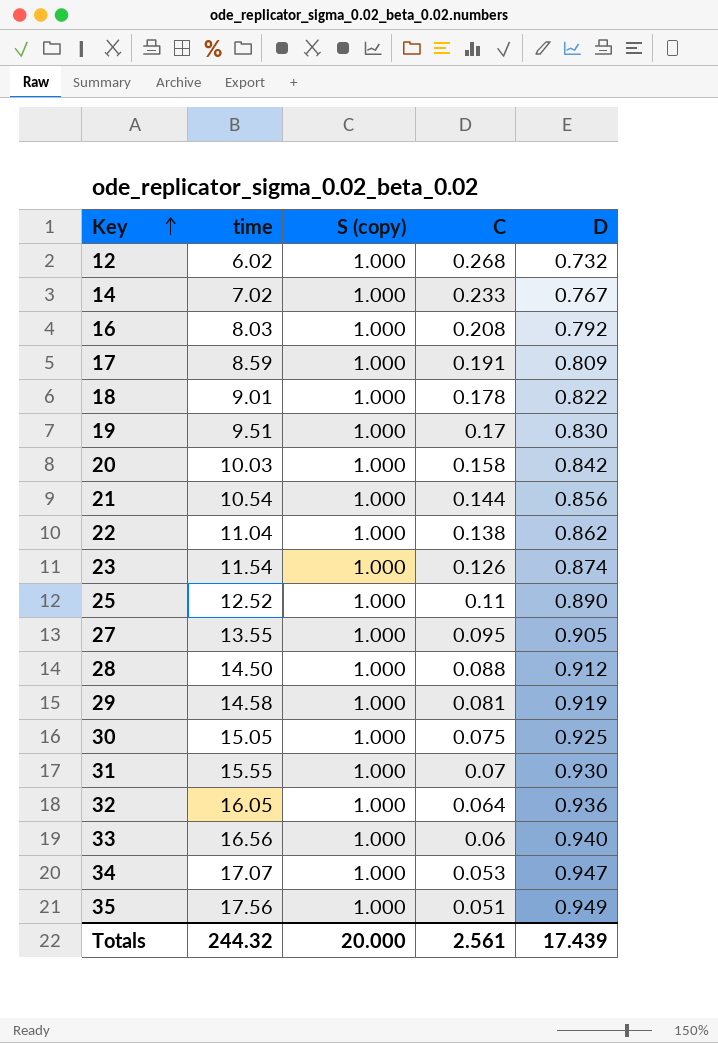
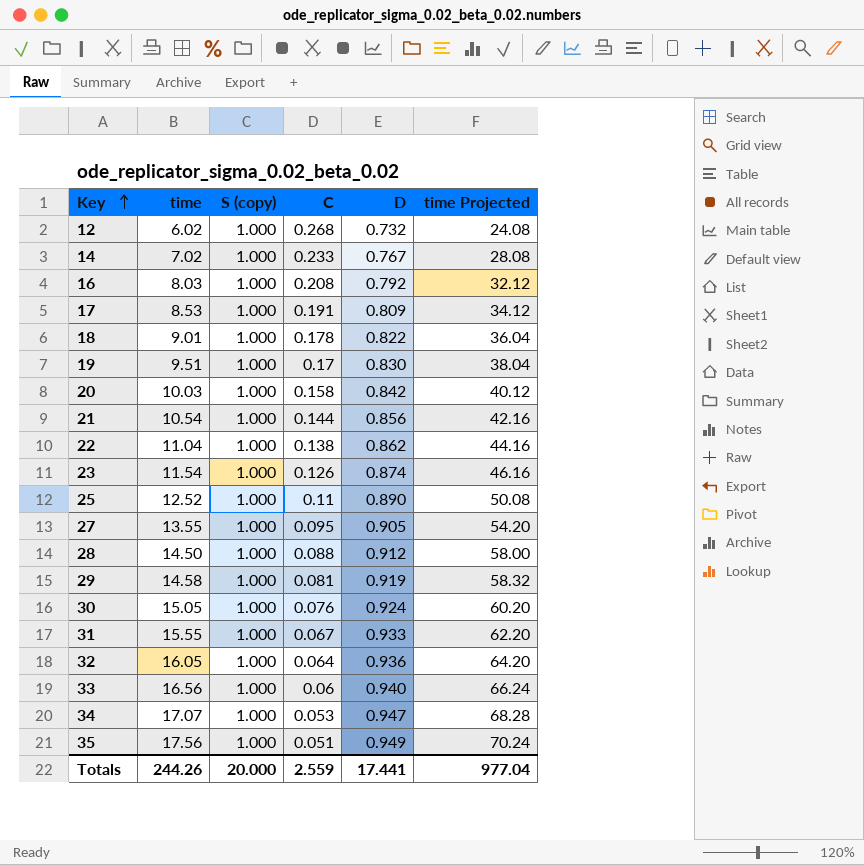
column time Projected | formula: none -> [time] * 4
17 | time: 8.59 -> 8.53
30 | C: 0.075 -> 0.076
30 | D: 0.925 -> 0.924
31 | C: 0.07 -> 0.067
31 | D: 0.930 -> 0.933
Totals | time: 244.32 -> 244.26
Totals | C: 2.561 -> 2.559
Totals | D: 17.439 -> 17.441

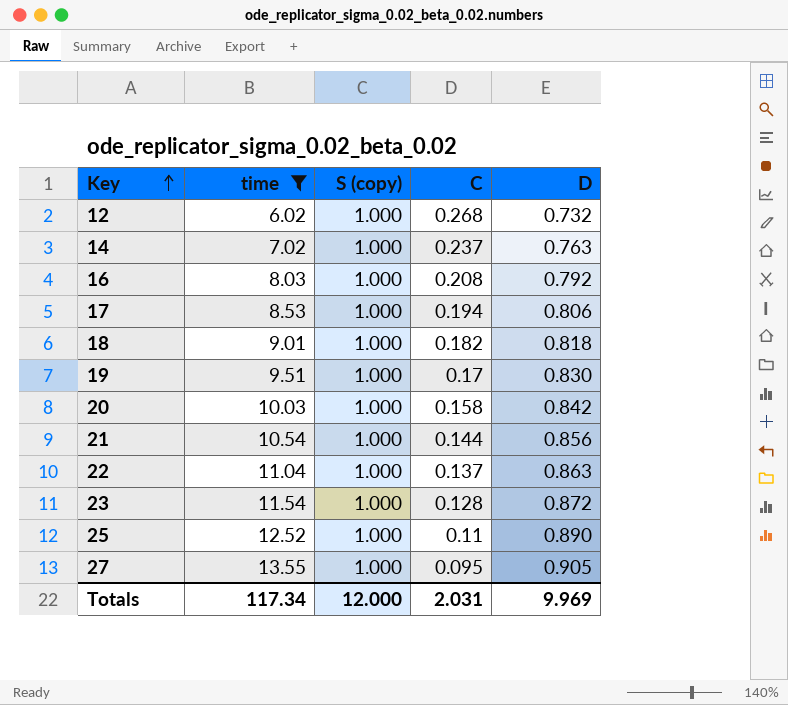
filter: none -> time <= 13.55
column time Projected | formula: [time] * 4 -> none
14 | C: 0.233 -> 0.237
14 | D: 0.767 -> 0.763
17 | C: 0.191 -> 0.194
17 | D: 0.809 -> 0.806
18 | C: 0.178 -> 0.182
18 | D: 0.822 -> 0.818
22 | C: 0.138 -> 0.137
22 | D: 0.862 -> 0.863
23 | C: 0.126 -> 0.128
23 | D: 0.874 -> 0.872
Totals | time: 244.26 -> 117.34
Totals | S (copy): 20.000 -> 12.000
Totals | C: 2.559 -> 2.031
Totals | D: 17.441 -> 9.969

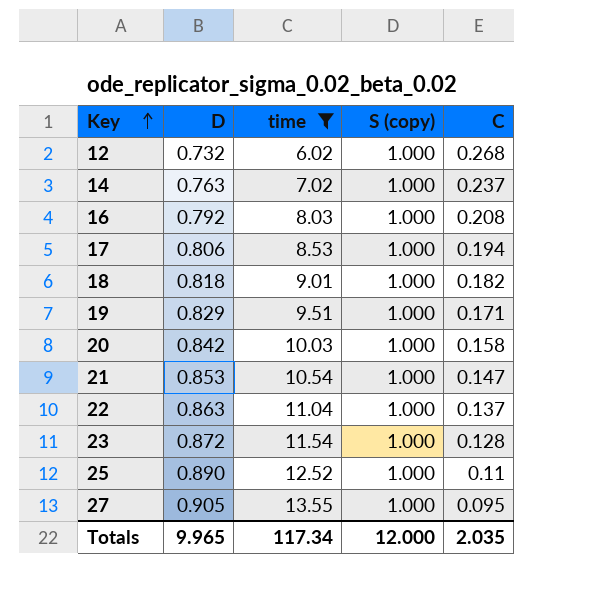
column D | position: 5 -> 2
19 | D: 0.830 -> 0.829
19 | C: 0.17 -> 0.171
21 | D: 0.856 -> 0.853
21 | C: 0.144 -> 0.147
Totals | D: 9.969 -> 9.965
Totals | C: 2.031 -> 2.035

